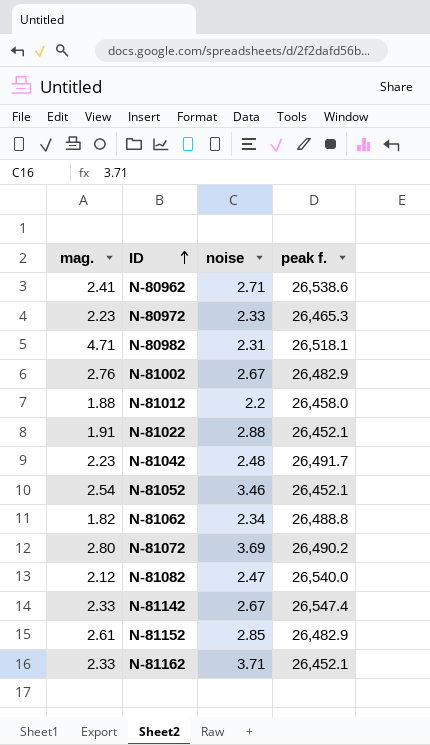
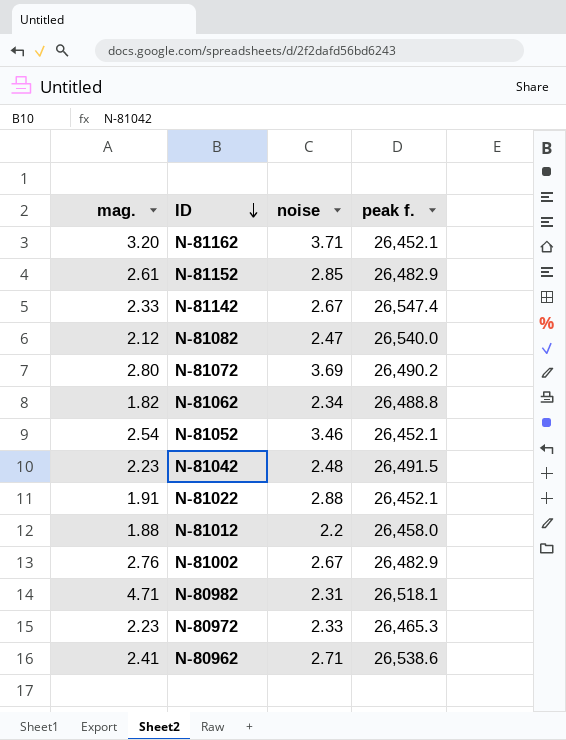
row order: ID ascending -> ID descending
N-81162 | mag.: 2.33 -> 3.20
N-81042 | peak f.: 26,491.7 -> 26,491.5

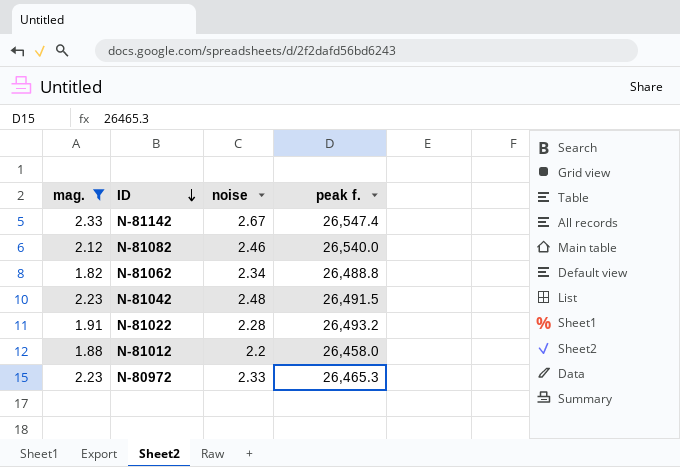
filter: none -> mag. <= 2.33
N-81082 | noise: 2.47 -> 2.46
N-81022 | noise: 2.88 -> 2.28
N-81022 | peak f.: 26,452.1 -> 26,493.2

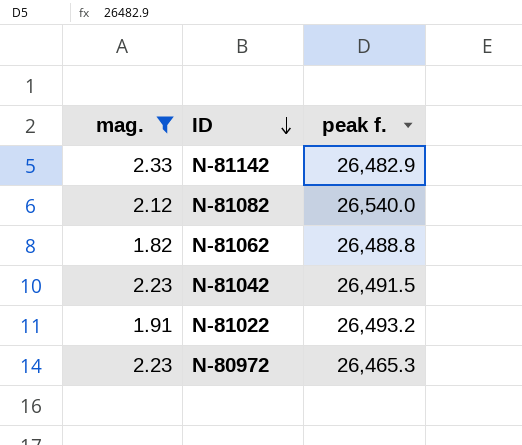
column noise | position: 3 -> none
row N-81012: 1.88 | 2.2 | 26,458.0 -> none
N-81142 | peak f.: 26,547.4 -> 26,482.9

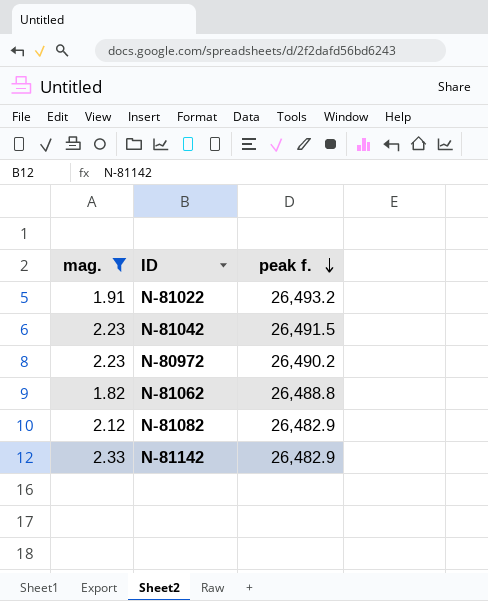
row order: ID descending -> peak f. descending
N-80972 | peak f.: 26,465.3 -> 26,490.2
N-81082 | peak f.: 26,540.0 -> 26,482.9

